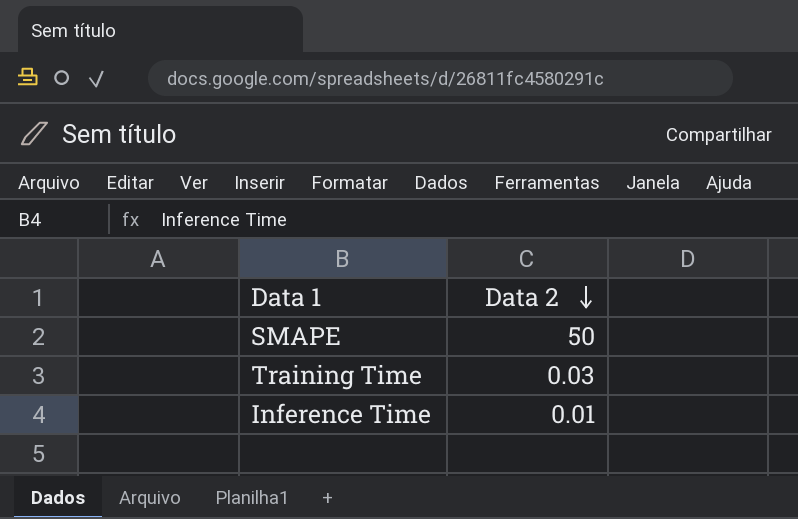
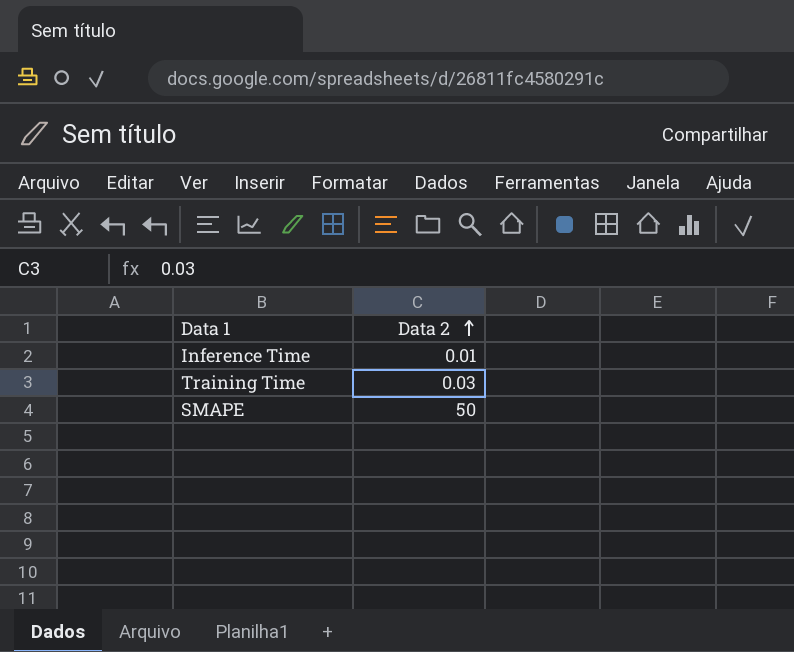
row order: Data 2 descending -> Data 2 ascending

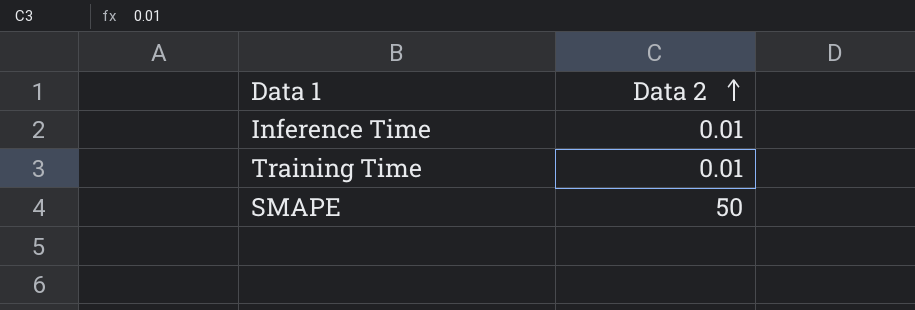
Training Time | Data 2: 0.03 -> 0.01

